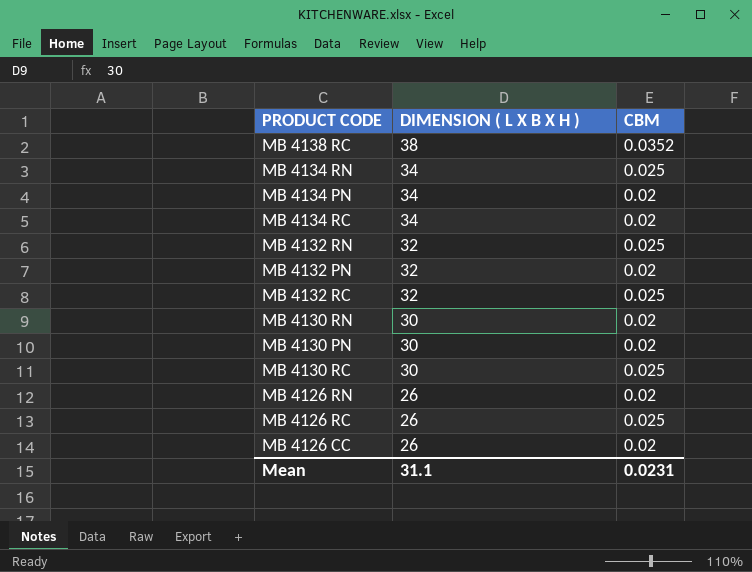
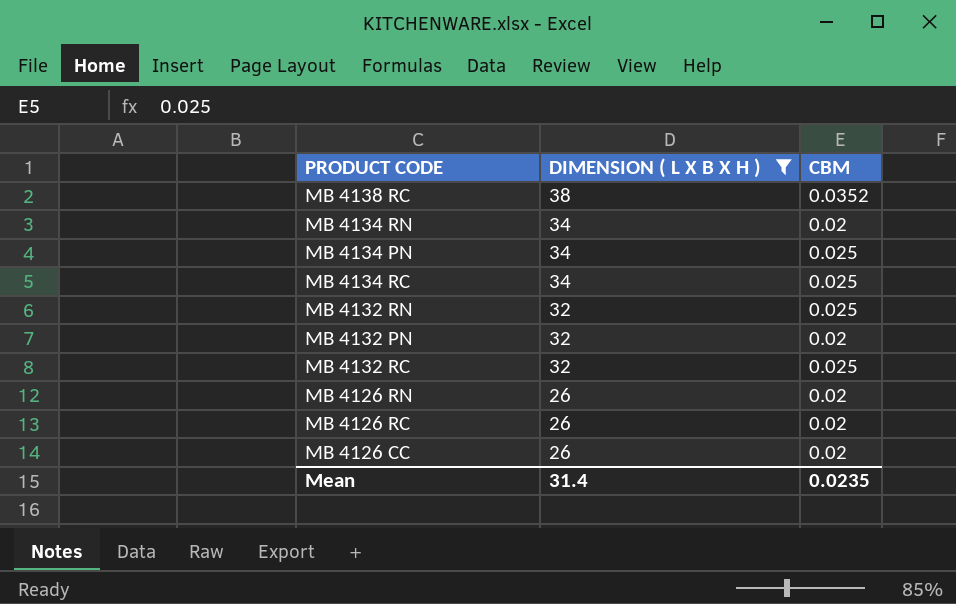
filter: none -> DIMENSION ( L X B X H ) != 30
MB 4134 RN | CBM: 0.025 -> 0.02
MB 4134 PN | CBM: 0.02 -> 0.025
MB 4134 RC | CBM: 0.02 -> 0.025
MB 4126 RC | CBM: 0.025 -> 0.02
Mean | DIMENSION ( L X B X H ): 31.1 -> 31.4
Mean | CBM: 0.0231 -> 0.0235

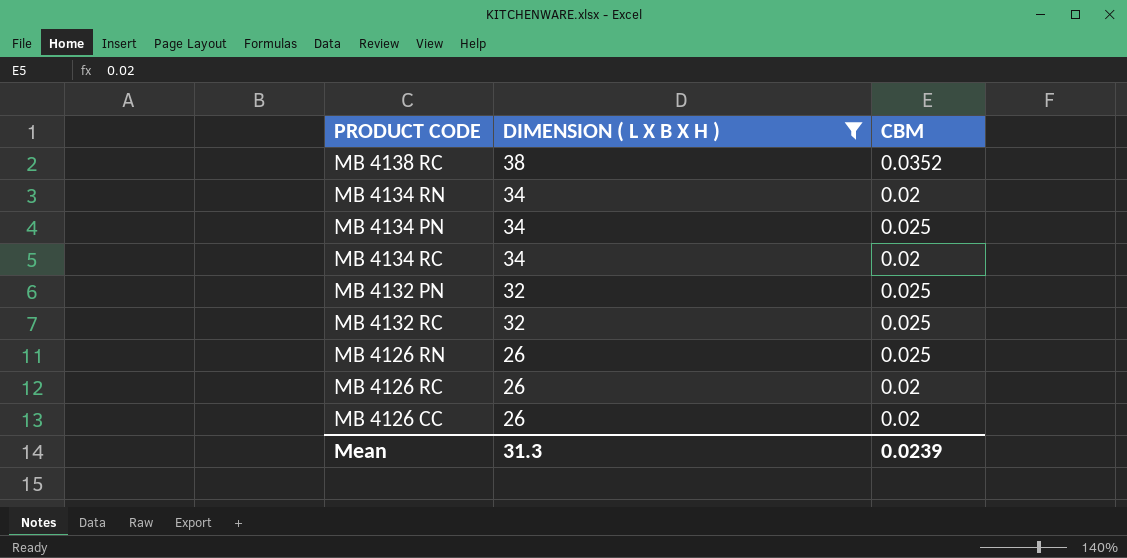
row MB 4132 RN: 32 | 0.025 -> none
MB 4134 RC | CBM: 0.025 -> 0.02
MB 4132 PN | CBM: 0.02 -> 0.025
MB 4126 RN | CBM: 0.02 -> 0.025
Mean | DIMENSION ( L X B X H ): 31.4 -> 31.3
Mean | CBM: 0.0235 -> 0.0239

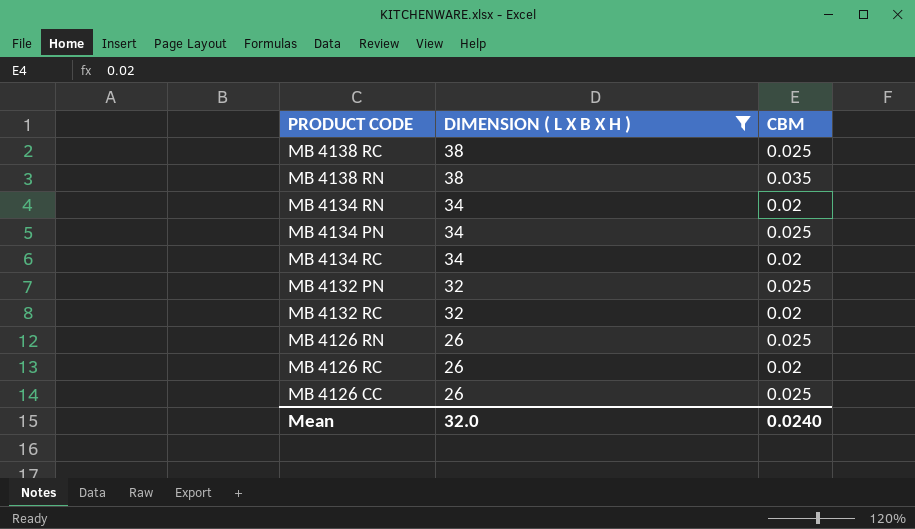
MB 4138 RC | CBM: 0.0352 -> 0.025
row MB 4138 RN: none -> 38 | 0.035
MB 4132 RC | CBM: 0.025 -> 0.02
MB 4126 CC | CBM: 0.02 -> 0.025
Mean | DIMENSION ( L X B X H ): 31.3 -> 32.0
Mean | CBM: 0.0239 -> 0.0240

